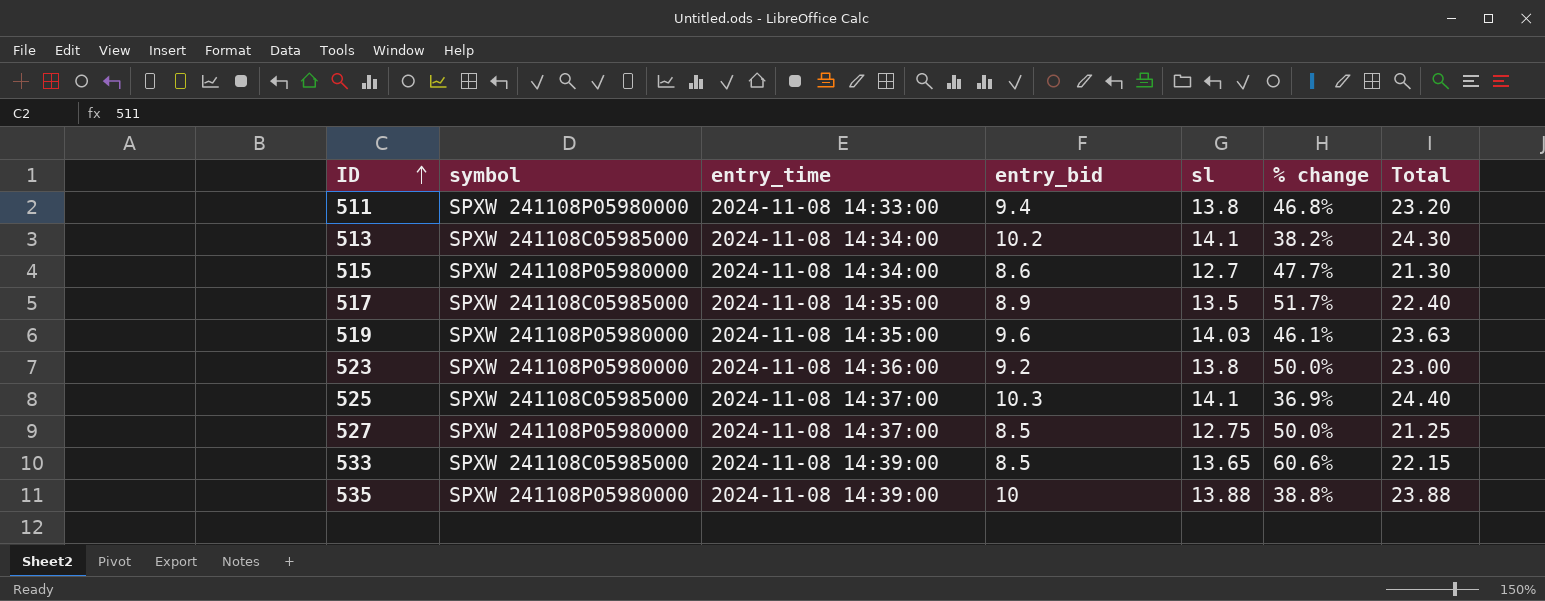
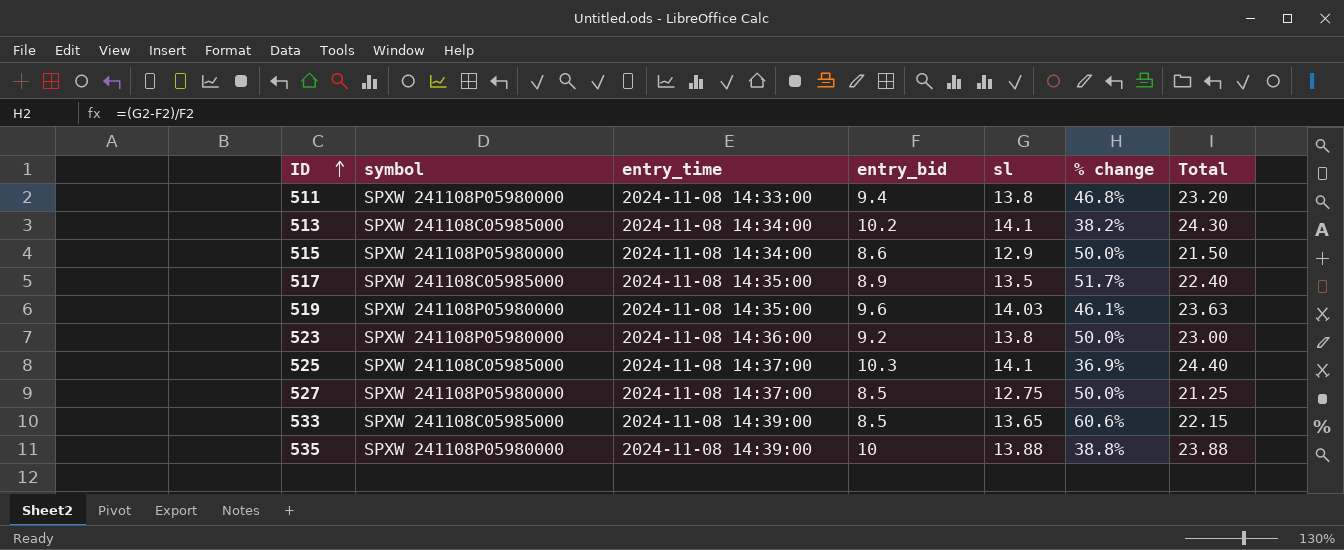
515 | sl: 12.7 -> 12.9
515 | % change: 47.7% -> 50.0%
515 | Total: 21.30 -> 21.50

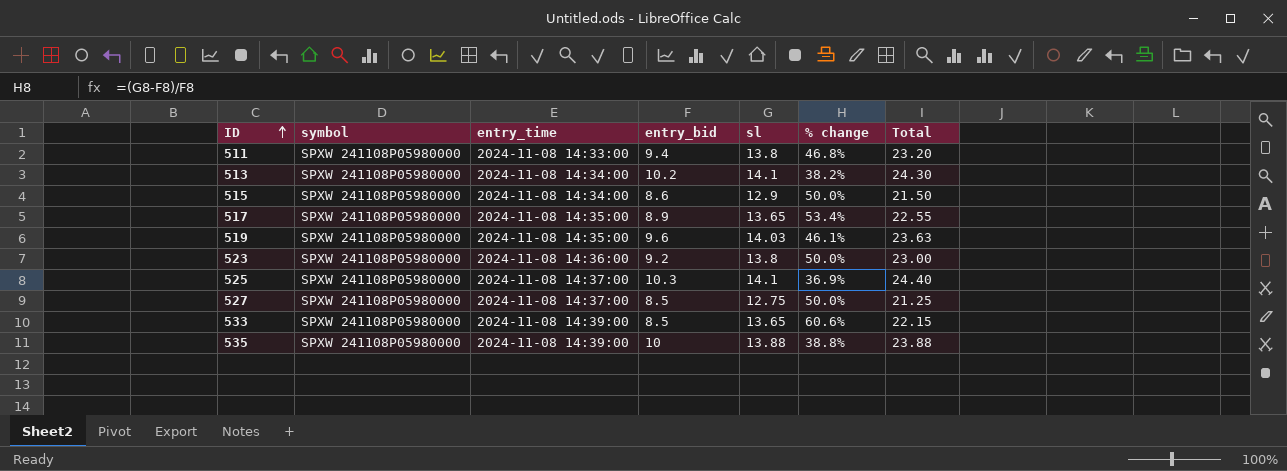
513 | symbol: SPXW 241108C05985000 -> SPXW 241108P05980000
517 | symbol: SPXW 241108C05985000 -> SPXW 241108P05980000
517 | sl: 13.5 -> 13.65
517 | % change: 51.7% -> 53.4%
517 | Total: 22.40 -> 22.55
525 | symbol: SPXW 241108C05985000 -> SPXW 241108P05980000
533 | symbol: SPXW 241108C05985000 -> SPXW 241108P05980000

